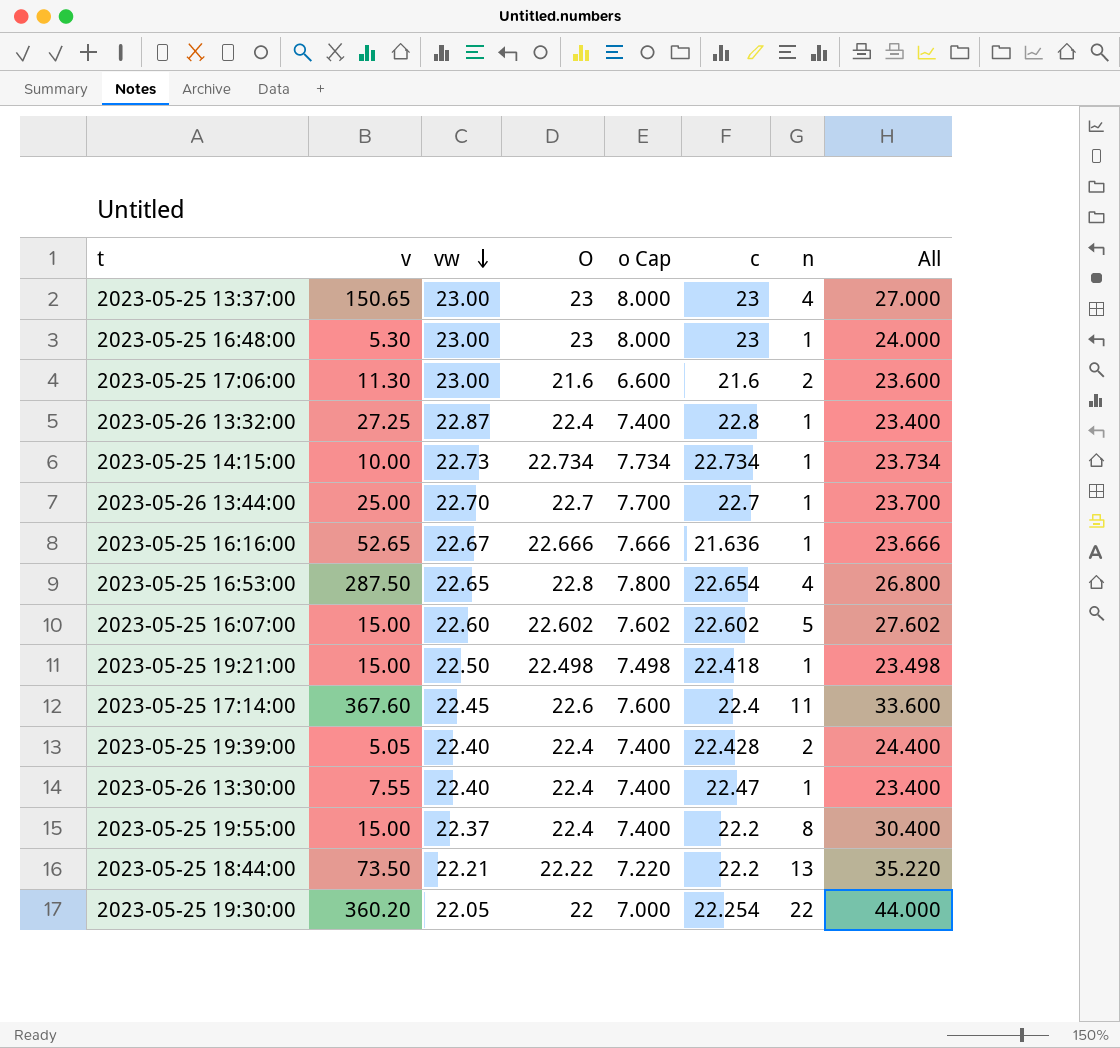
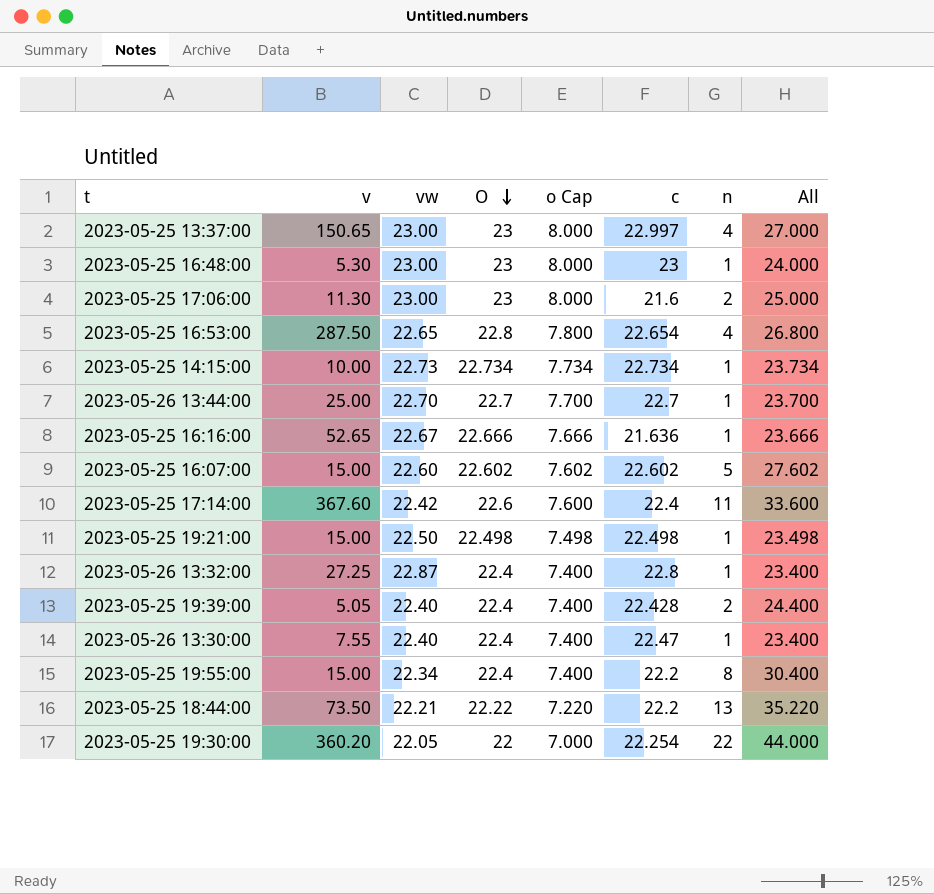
row order: vw descending -> O descending
2023-05-25 13:37:00 | c: 23 -> 22.997
2023-05-25 17:06:00 | O: 21.6 -> 23
2023-05-25 17:06:00 | o Cap: 6.600 -> 8.000
2023-05-25 17:06:00 | All: 23.600 -> 25.000
2023-05-25 17:14:00 | vw: 22.45 -> 22.42
2023-05-25 19:21:00 | c: 22.418 -> 22.498
2023-05-25 19:55:00 | vw: 22.37 -> 22.34

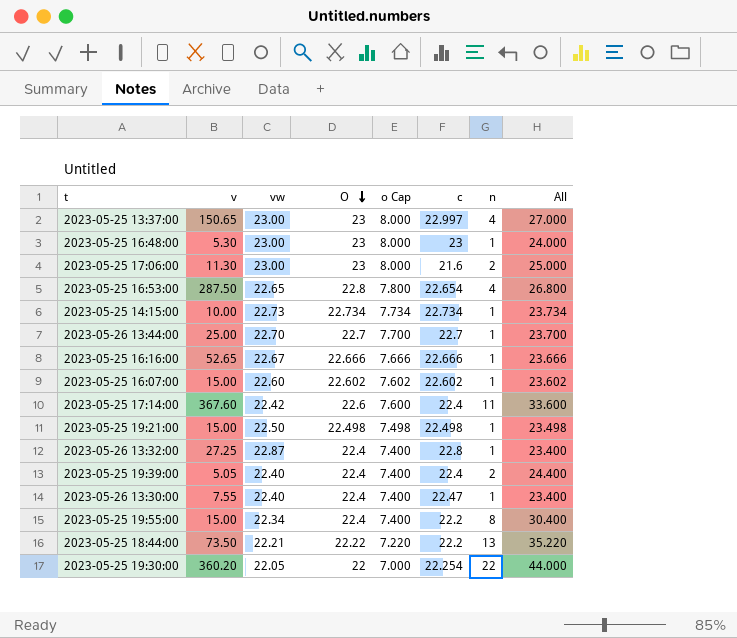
2023-05-25 16:16:00 | c: 21.636 -> 22.666
2023-05-25 16:07:00 | n: 5 -> 1
2023-05-25 16:07:00 | All: 27.602 -> 23.602
2023-05-25 19:39:00 | c: 22.428 -> 22.4

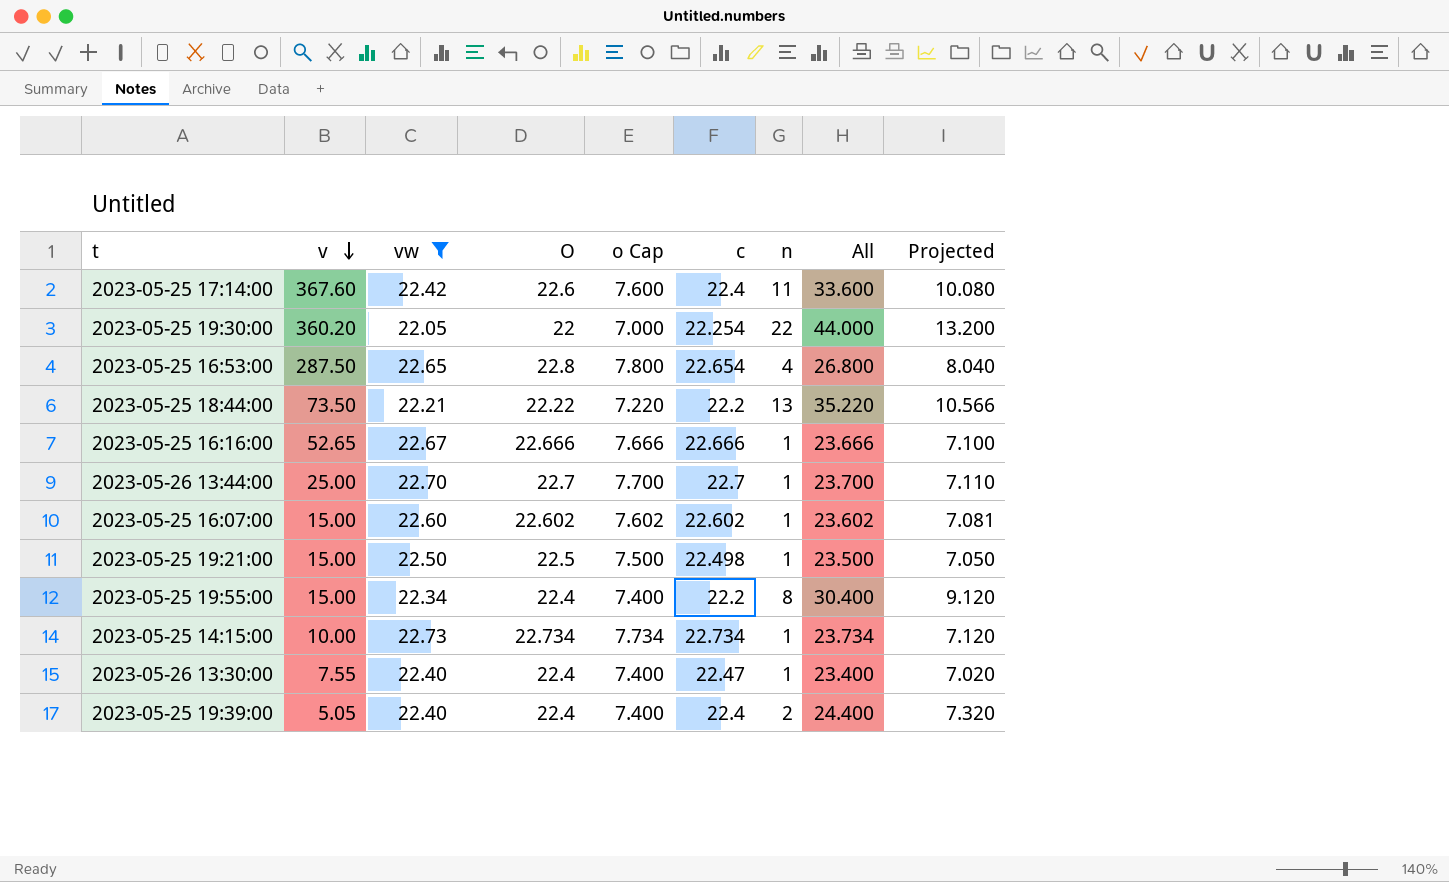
filter: none -> vw <= 22.73
row order: O descending -> v descending
column Projected | formula: none -> [All] * 0.3
2023-05-25 19:21:00 | O: 22.498 -> 22.5
2023-05-25 19:21:00 | o Cap: 7.498 -> 7.500
2023-05-25 19:21:00 | All: 23.498 -> 23.500

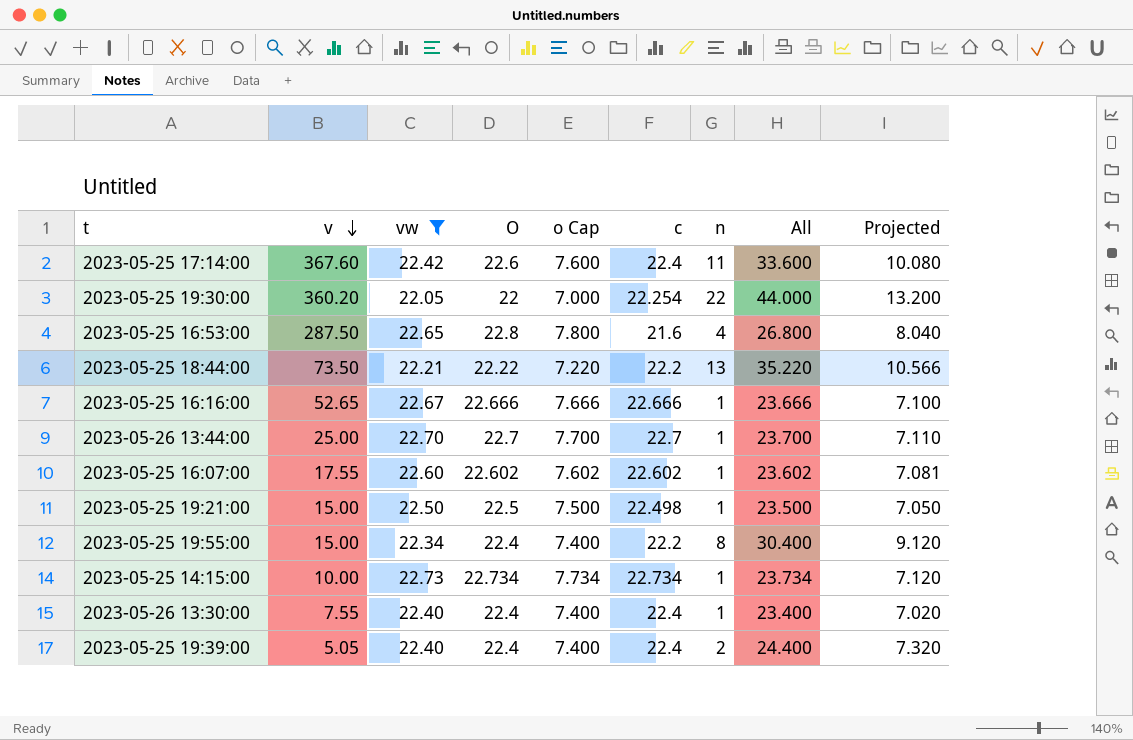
2023-05-25 16:53:00 | c: 22.654 -> 21.6
2023-05-25 16:07:00 | v: 15.00 -> 17.55
2023-05-26 13:30:00 | c: 22.47 -> 22.4

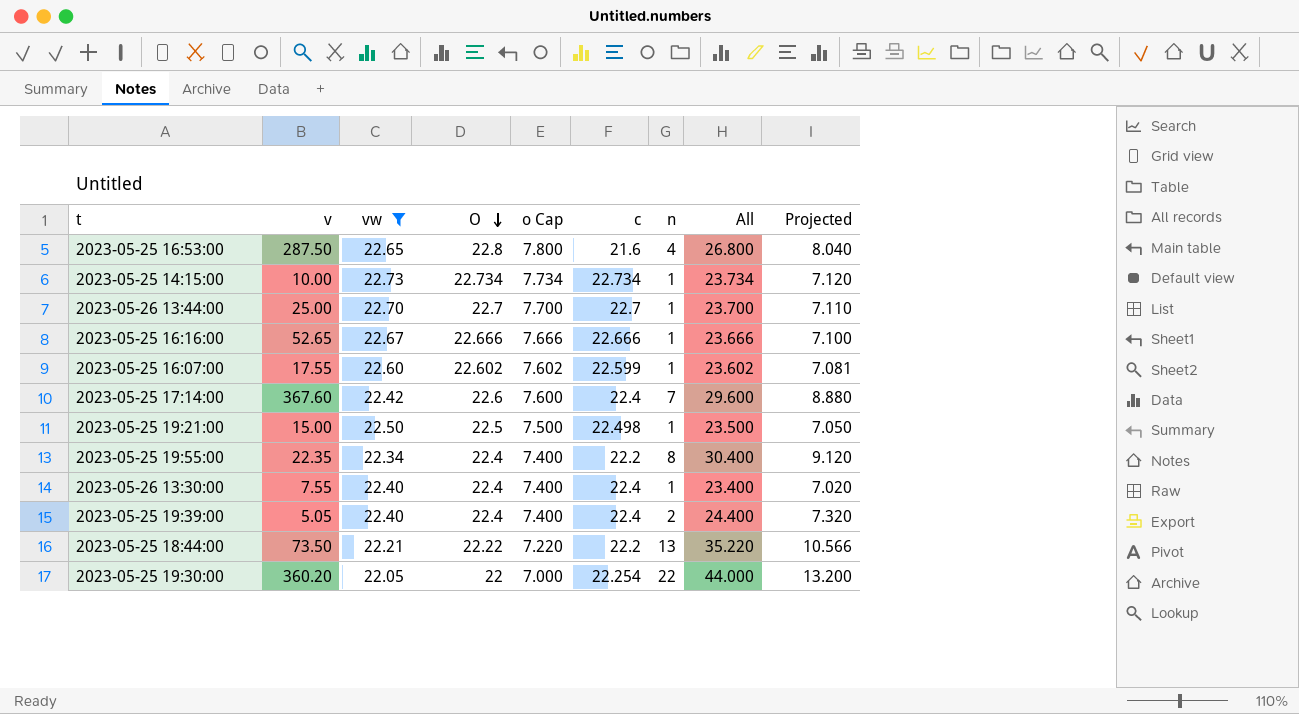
row order: v descending -> O descending
2023-05-25 16:07:00 | c: 22.602 -> 22.599
2023-05-25 17:14:00 | n: 11 -> 7
2023-05-25 17:14:00 | All: 33.600 -> 29.600
2023-05-25 17:14:00 | Projected: 10.080 -> 8.880
2023-05-25 19:55:00 | v: 15.00 -> 22.35

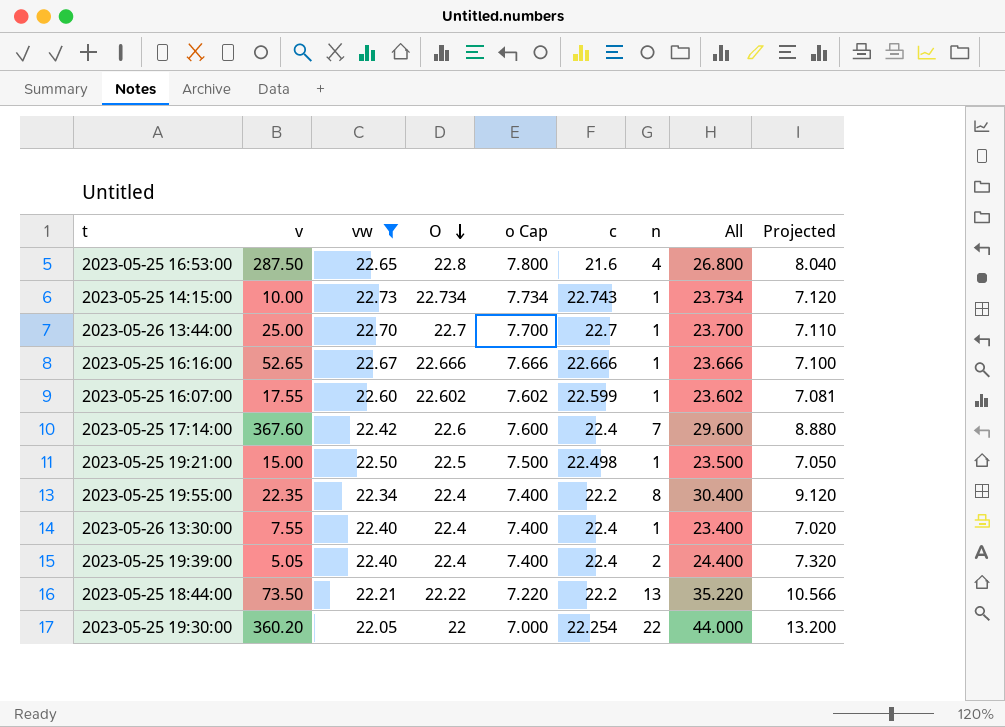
2023-05-25 14:15:00 | c: 22.734 -> 22.743

